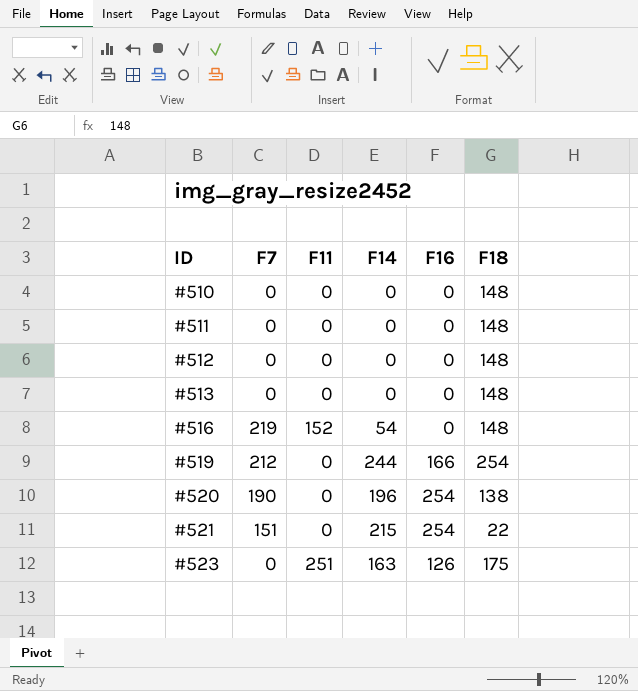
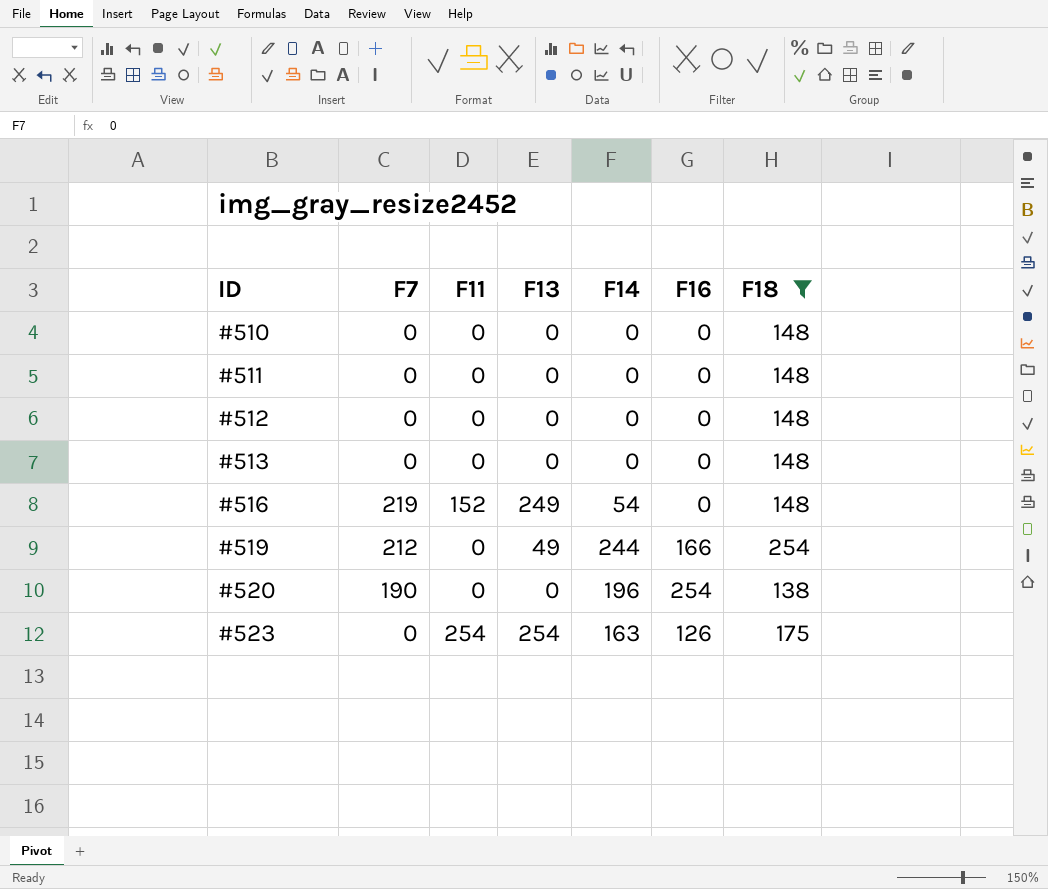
filter: none -> F18 != 22
column F13 | position: none -> 4
#523 | F11: 251 -> 254

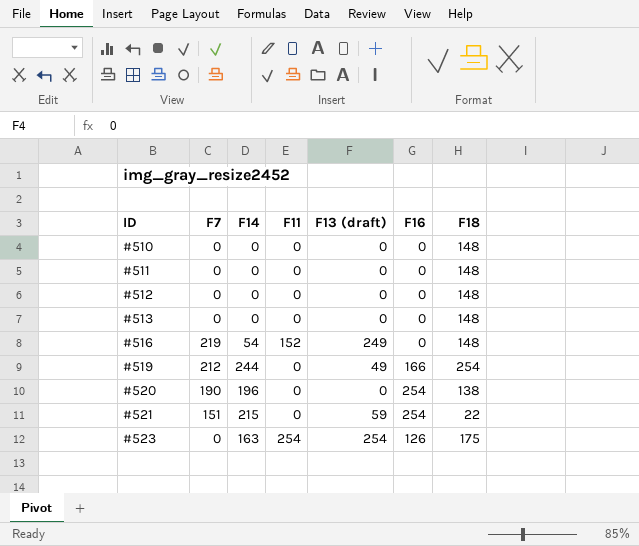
filter: F18 != 22 -> none
column F14 | position: 5 -> 3
column name: F13 -> F13 (draft)

